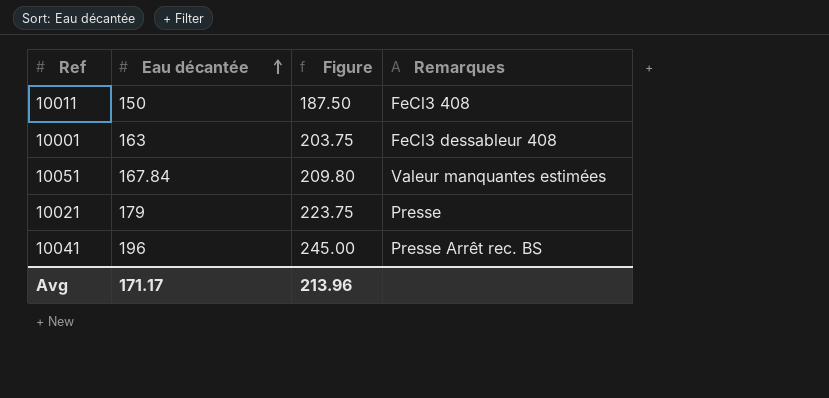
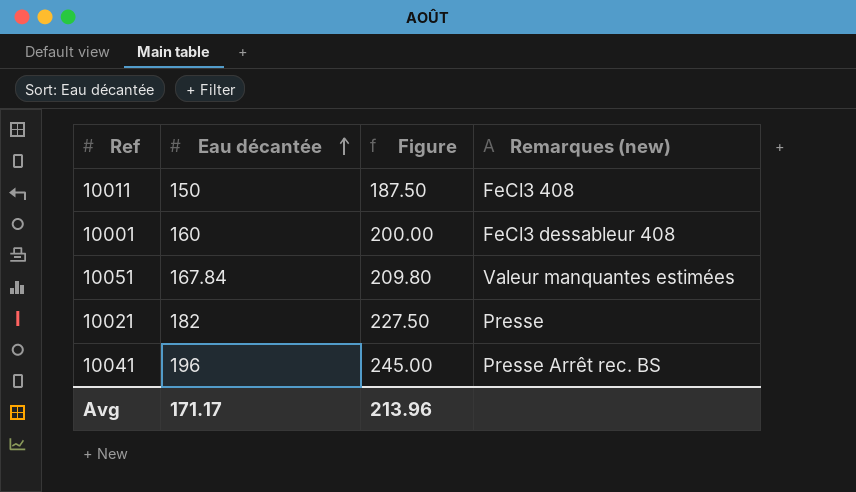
column name: Remarques -> Remarques (new)
10001 | Eau décantée: 163 -> 160
10001 | Figure: 203.75 -> 200.00
10021 | Eau décantée: 179 -> 182
10021 | Figure: 223.75 -> 227.50

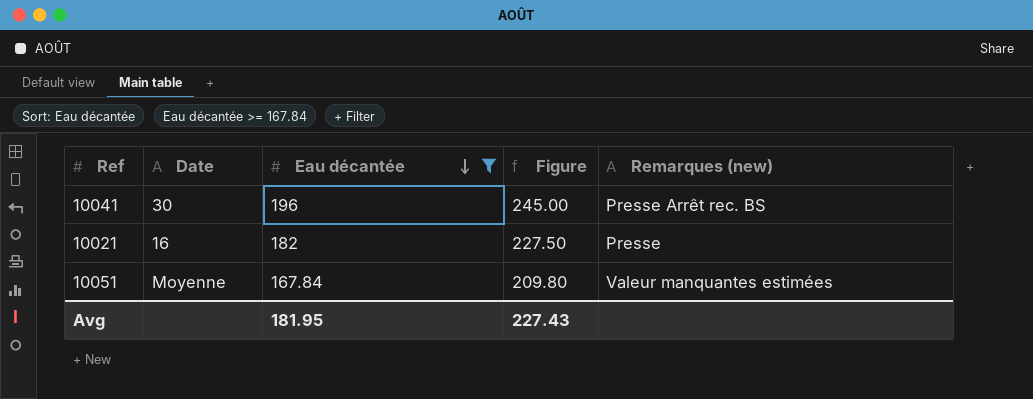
filter: none -> Eau décantée >= 167.84
row order: Eau décantée ascending -> Eau décantée descending
column Date | position: none -> 2
Avg | Eau décantée: 171.17 -> 181.95
Avg | Figure: 213.96 -> 227.43

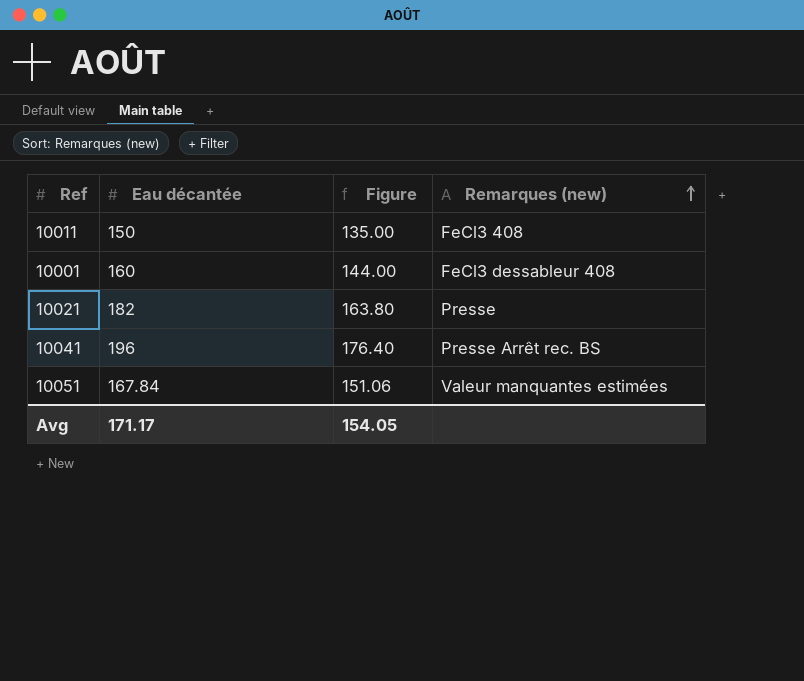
filter: Eau décantée >= 167.84 -> none
row order: Eau décantée descending -> Remarques (new) ascending
column Date | position: 2 -> none
column Figure | formula: [Eau décantée] * 1.25 -> [Eau décantée] * 0.9
Avg | Eau décantée: 181.95 -> 171.17
Avg | Figure: 227.43 -> 154.05

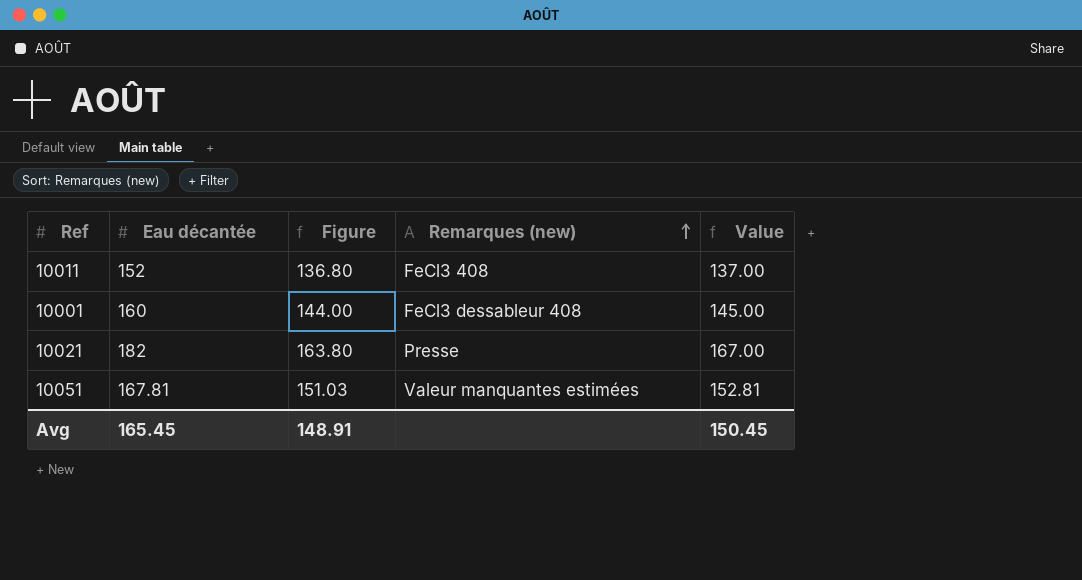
column Value | formula: none -> [Eau décantée] - 15
row 10041: 196 | 176.40 | Presse Arrêt rec. BS -> none
10011 | Eau décantée: 150 -> 152
10011 | Figure: 135.00 -> 136.80
10051 | Eau décantée: 167.84 -> 167.81
10051 | Figure: 151.06 -> 151.03
Avg | Eau décantée: 171.17 -> 165.45
Avg | Figure: 154.05 -> 148.91

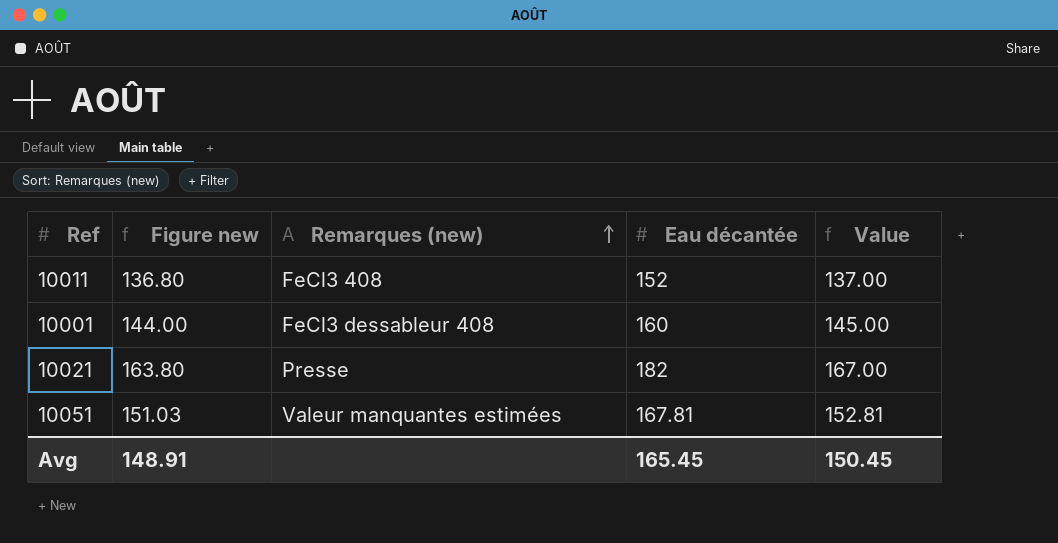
column name: Figure -> Figure new
column Eau décantée | position: 2 -> 4

